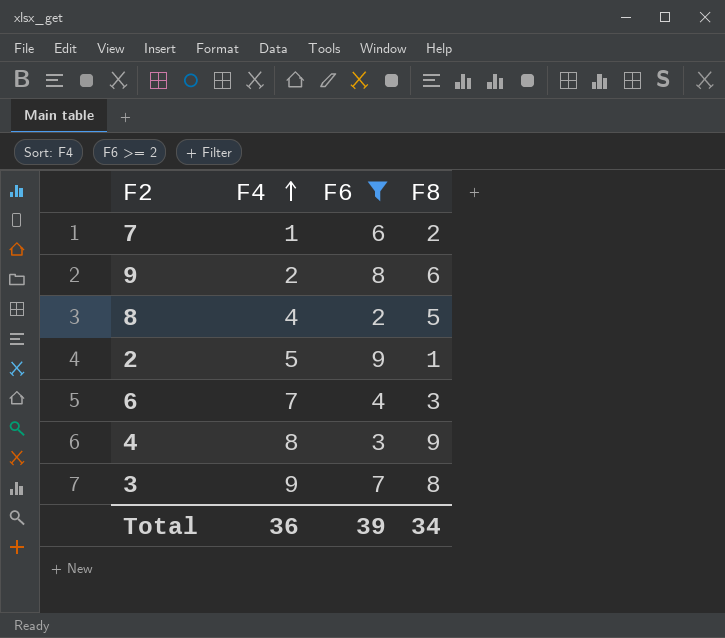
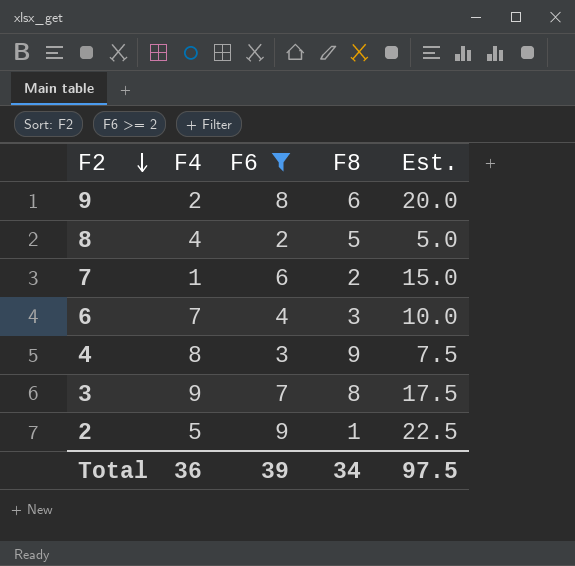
row order: F4 ascending -> F2 descending
column Est. | formula: none -> [F6] * 2.5

